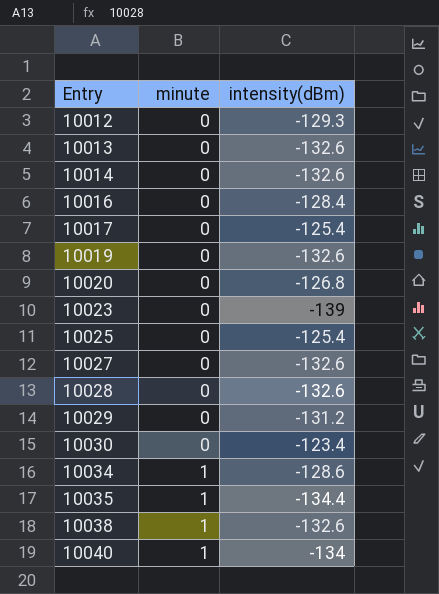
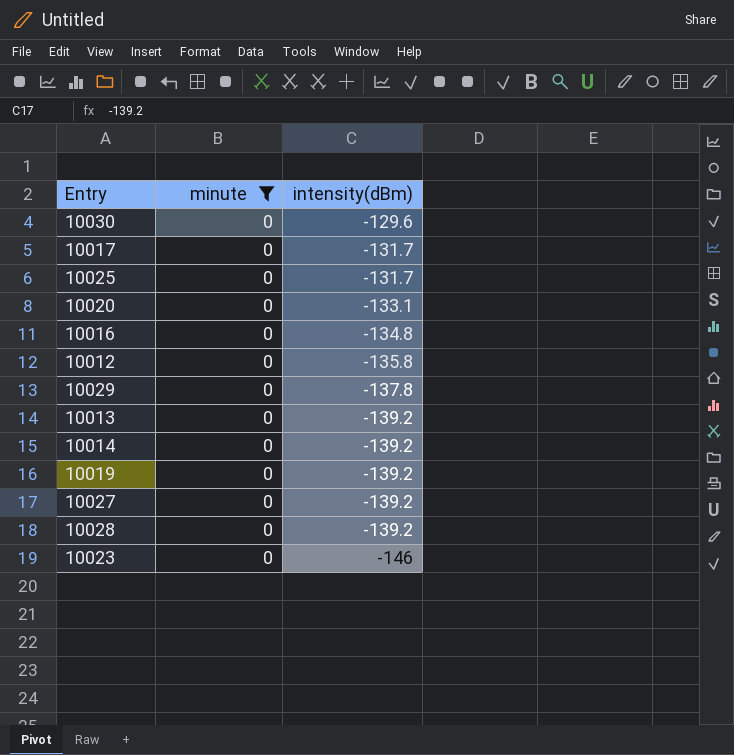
filter: none -> minute = 0
row order: Entry ascending -> intensity(dBm) descending
10030 | intensity(dBm): -123.4 -> -129.6
10017 | intensity(dBm): -125.4 -> -131.7
10025 | intensity(dBm): -125.4 -> -131.7
10020 | intensity(dBm): -126.8 -> -133.1
10016 | intensity(dBm): -128.4 -> -134.8
10012 | intensity(dBm): -129.3 -> -135.8
10029 | intensity(dBm): -131.2 -> -137.8
10013 | intensity(dBm): -132.6 -> -139.2
10014 | intensity(dBm): -132.6 -> -139.2
10019 | intensity(dBm): -132.6 -> -139.2
10027 | intensity(dBm): -132.6 -> -139.2
10028 | intensity(dBm): -132.6 -> -139.2
10023 | intensity(dBm): -139 -> -146

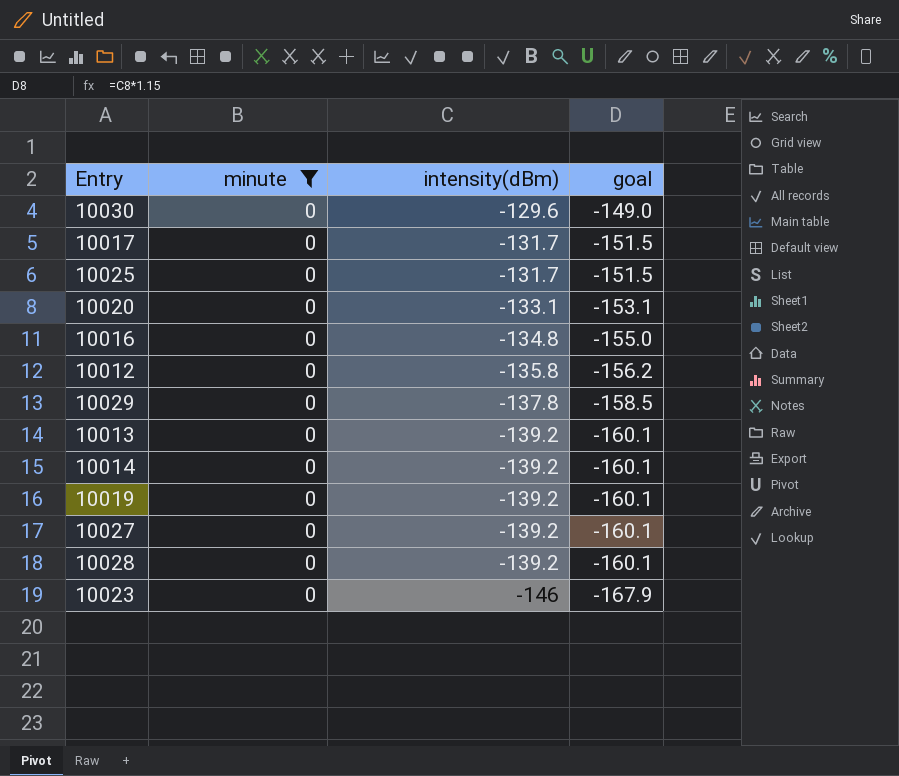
column goal | formula: none -> [intensity(dBm)] * 1.15

